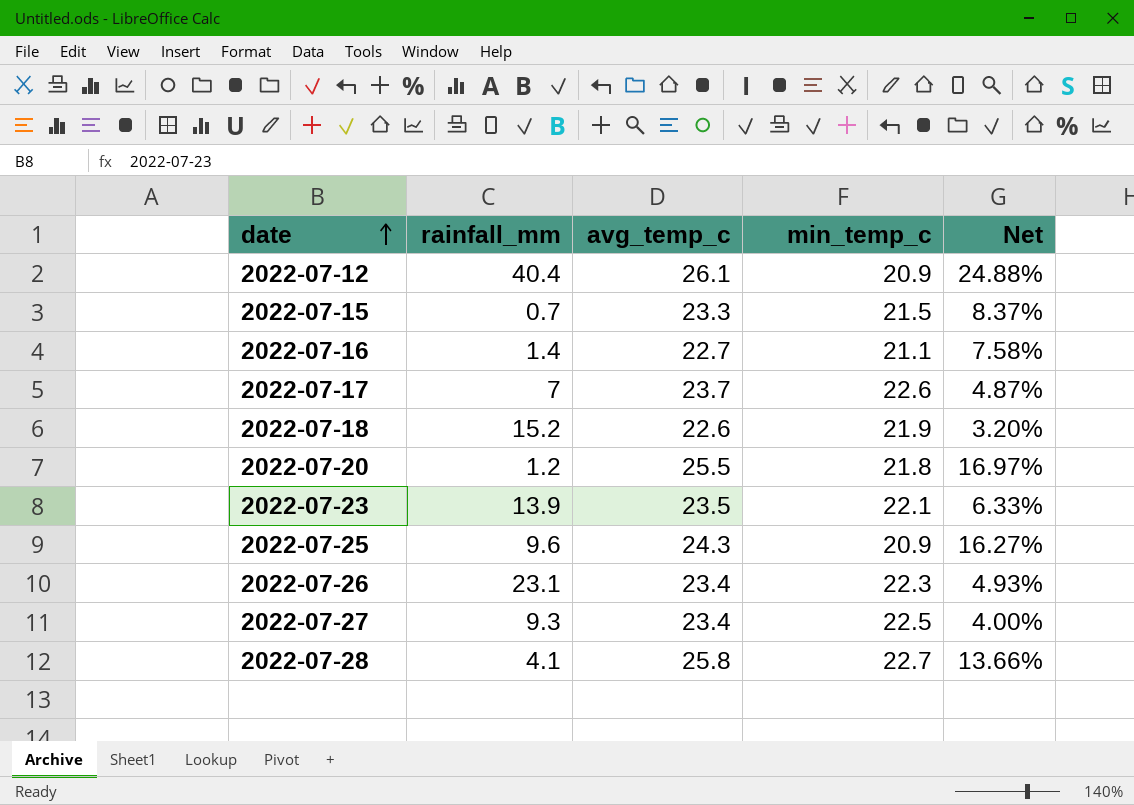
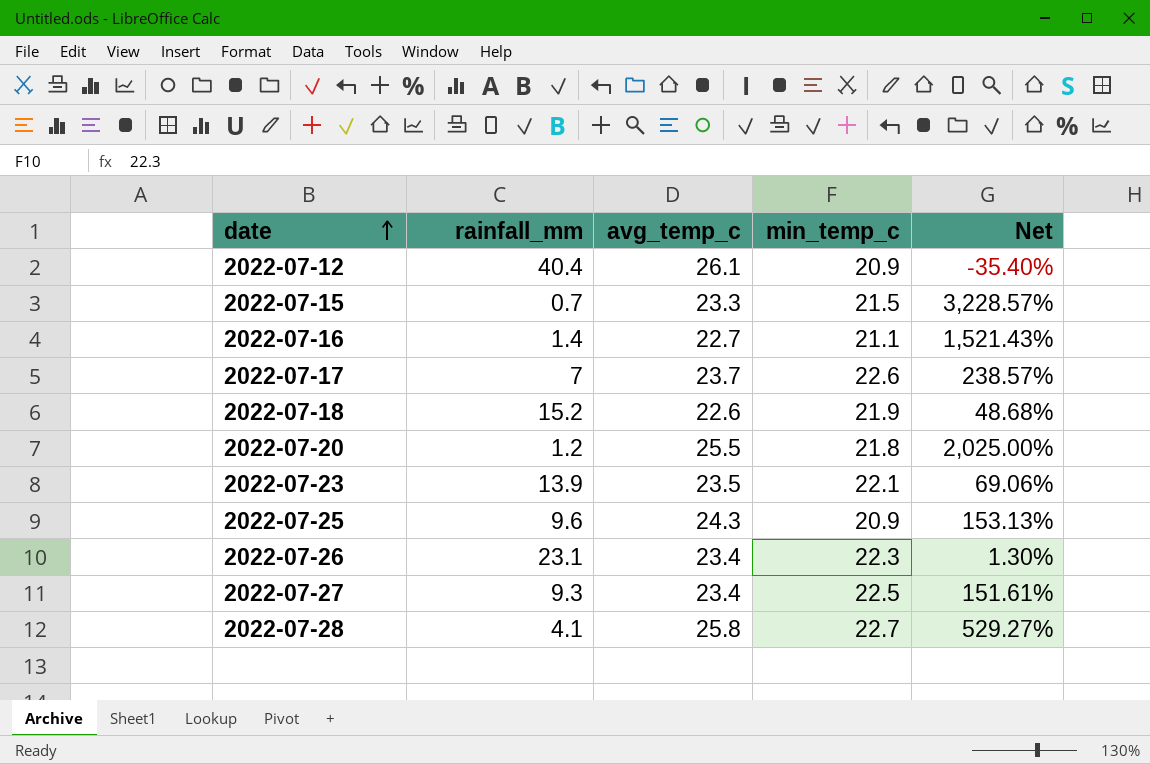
column Net | formula: ([avg_temp_c] - [min_temp_c]) / [min_temp_c] -> ([avg_temp_c] - [rainfall_mm]) / [rainfall_mm]

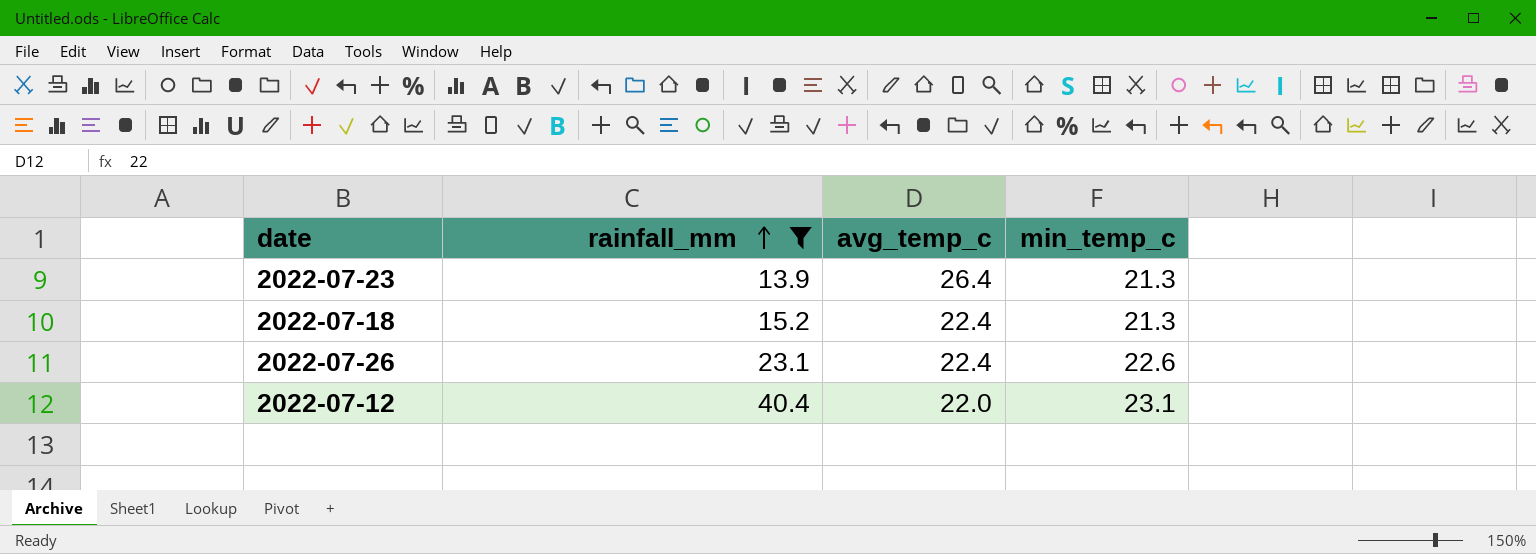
filter: none -> rainfall_mm >= 13.9
row order: date ascending -> rainfall_mm ascending
column Net | formula: ([avg_temp_c] - [rainfall_mm]) / [rainfall_mm] -> none
2022-07-23 | avg_temp_c: 23.5 -> 26.4
2022-07-23 | min_temp_c: 22.1 -> 21.3
2022-07-18 | avg_temp_c: 22.6 -> 22.4
2022-07-18 | min_temp_c: 21.9 -> 21.3
2022-07-26 | avg_temp_c: 23.4 -> 22.4
2022-07-26 | min_temp_c: 22.3 -> 22.6
2022-07-12 | avg_temp_c: 26.1 -> 22.0
2022-07-12 | min_temp_c: 20.9 -> 23.1

